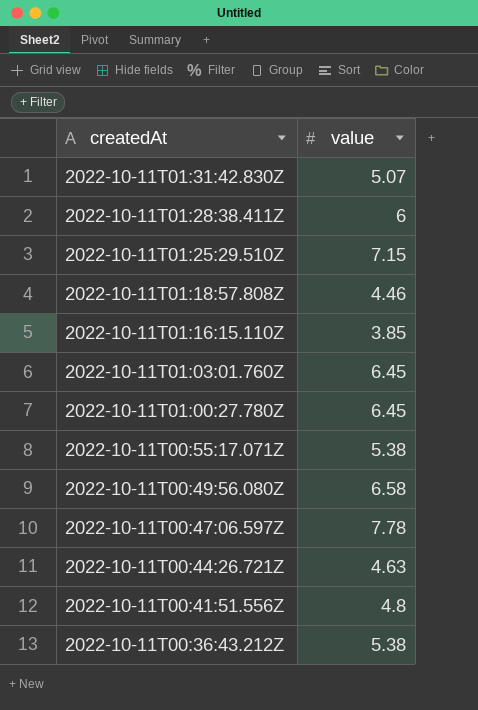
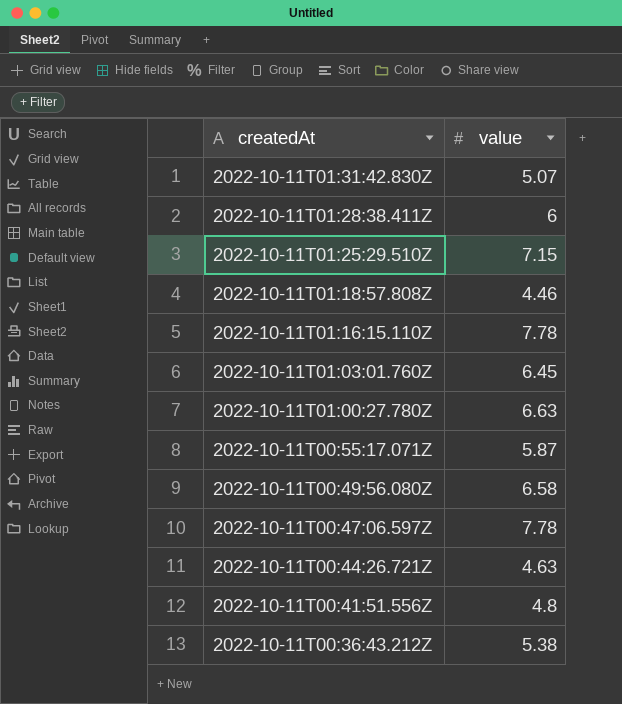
2022-10-11T01:16:15.110Z | value: 3.85 -> 7.78
2022-10-11T01:00:27.780Z | value: 6.45 -> 6.63
2022-10-11T00:55:17.071Z | value: 5.38 -> 5.87

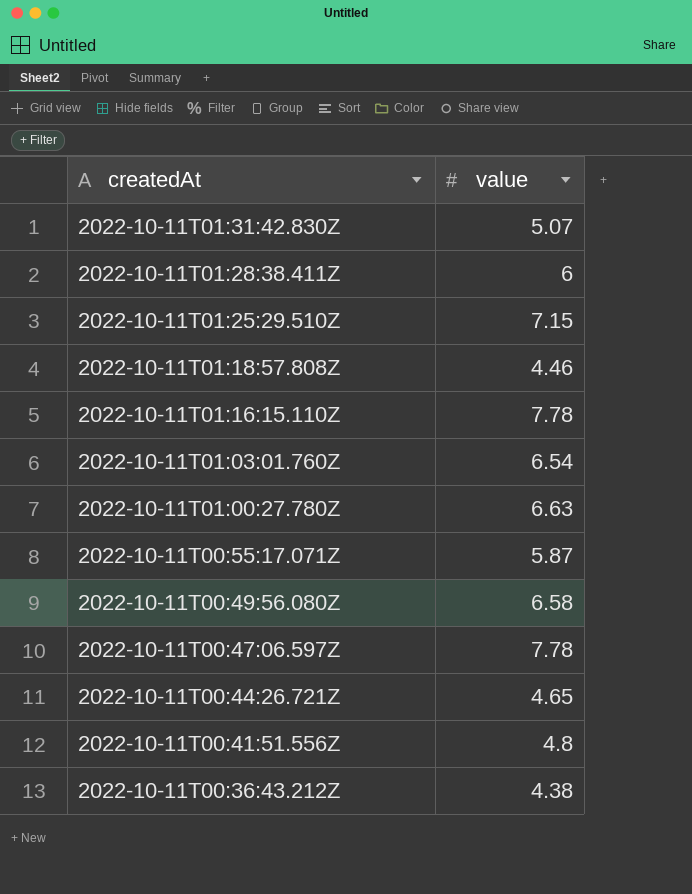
2022-10-11T01:03:01.760Z | value: 6.45 -> 6.54
2022-10-11T00:44:26.721Z | value: 4.63 -> 4.65
2022-10-11T00:36:43.212Z | value: 5.38 -> 4.38

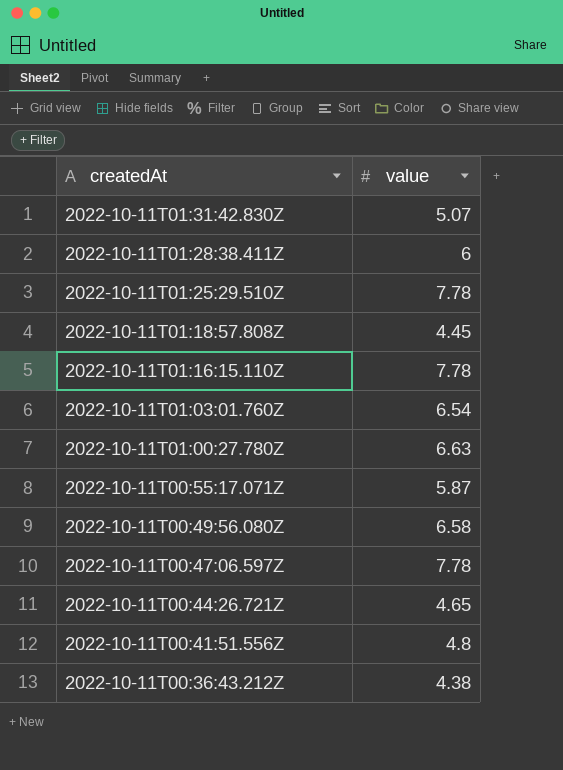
2022-10-11T01:25:29.510Z | value: 7.15 -> 7.78
2022-10-11T01:18:57.808Z | value: 4.46 -> 4.45

